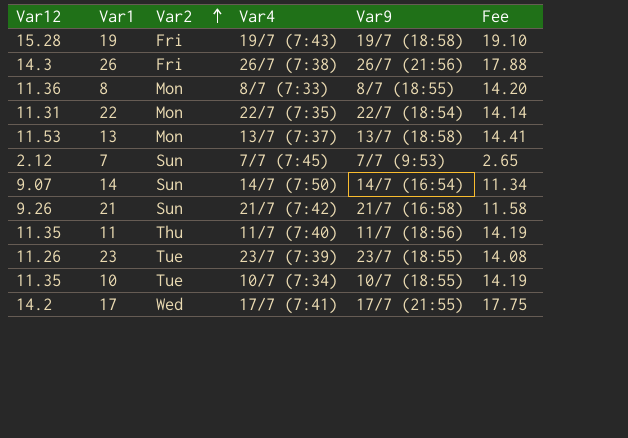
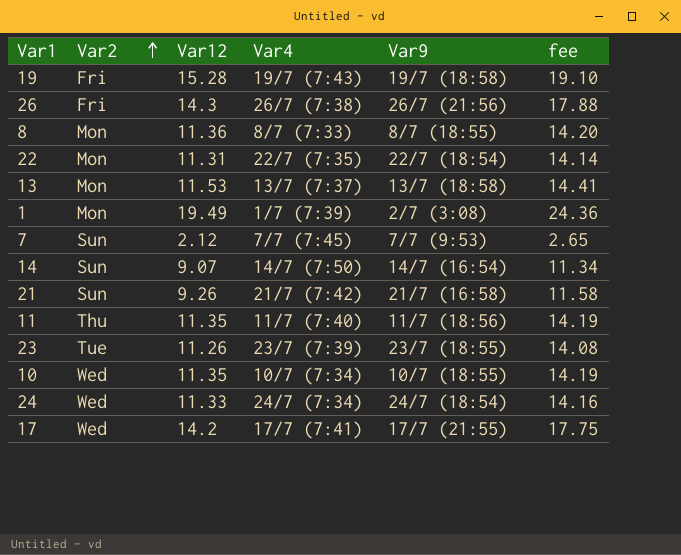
column Var12 | position: 1 -> 3
column name: Fee -> fee
row 1: none -> Mon | 19.49 | 1/7 (7:39) | 2/7 (3:08) | 24.36
10 | Var2: Tue -> Wed
row 24: none -> Wed | 11.33 | 24/7 (7:34) | 24/7 (18:54) | 14.16

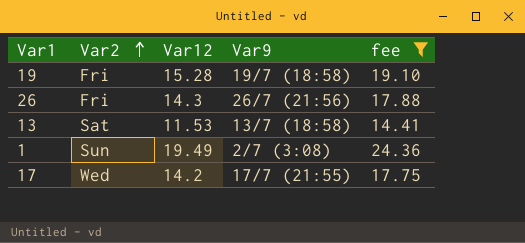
filter: none -> fee >= 14.41
column Var4 | position: 4 -> none
13 | Var2: Mon -> Sat
1 | Var2: Mon -> Sun

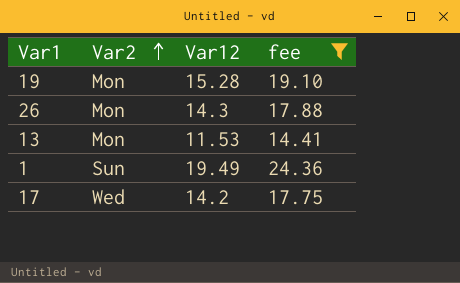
column Var9 | position: 4 -> none
19 | Var2: Fri -> Mon
26 | Var2: Fri -> Mon
13 | Var2: Sat -> Mon

